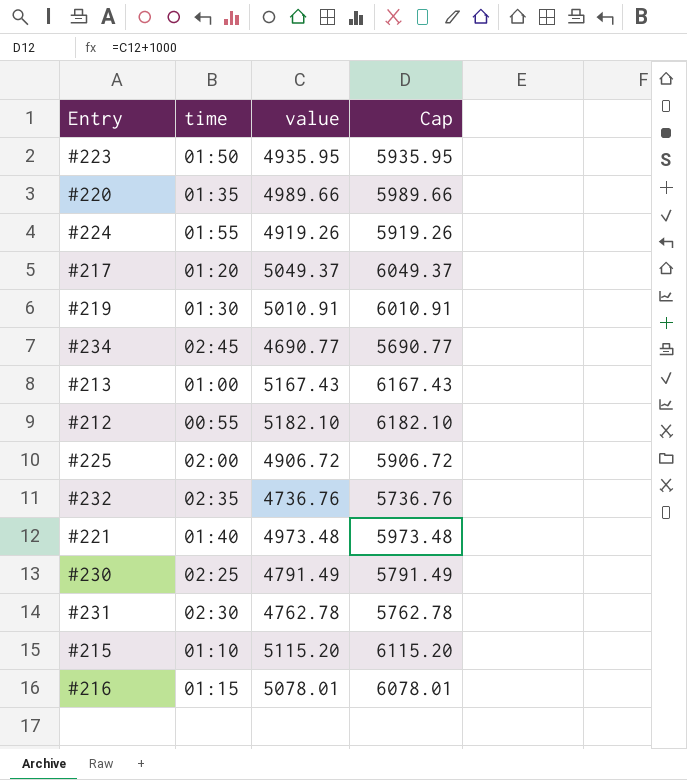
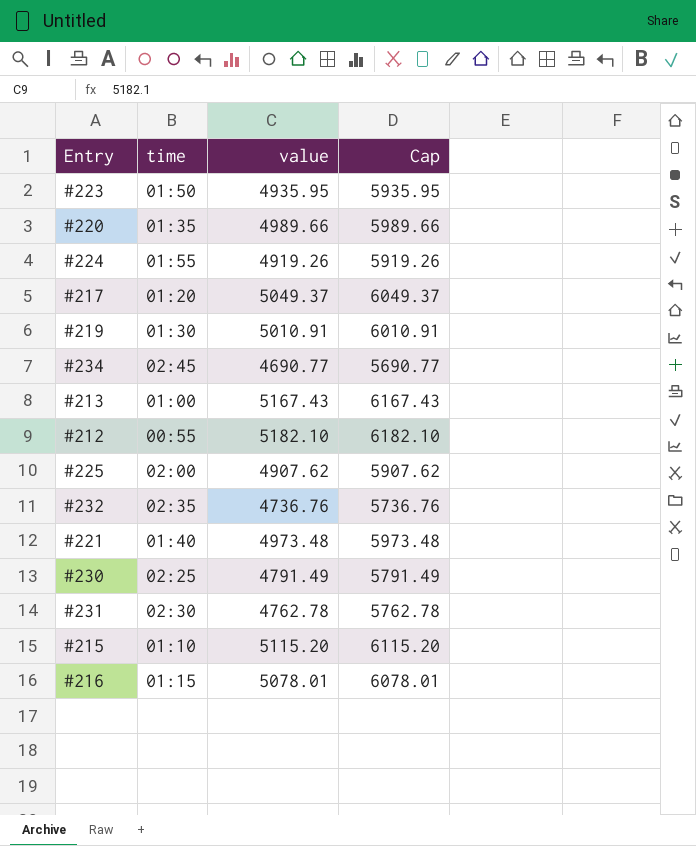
#225 | value: 4906.72 -> 4907.62
#225 | Cap: 5906.72 -> 5907.62

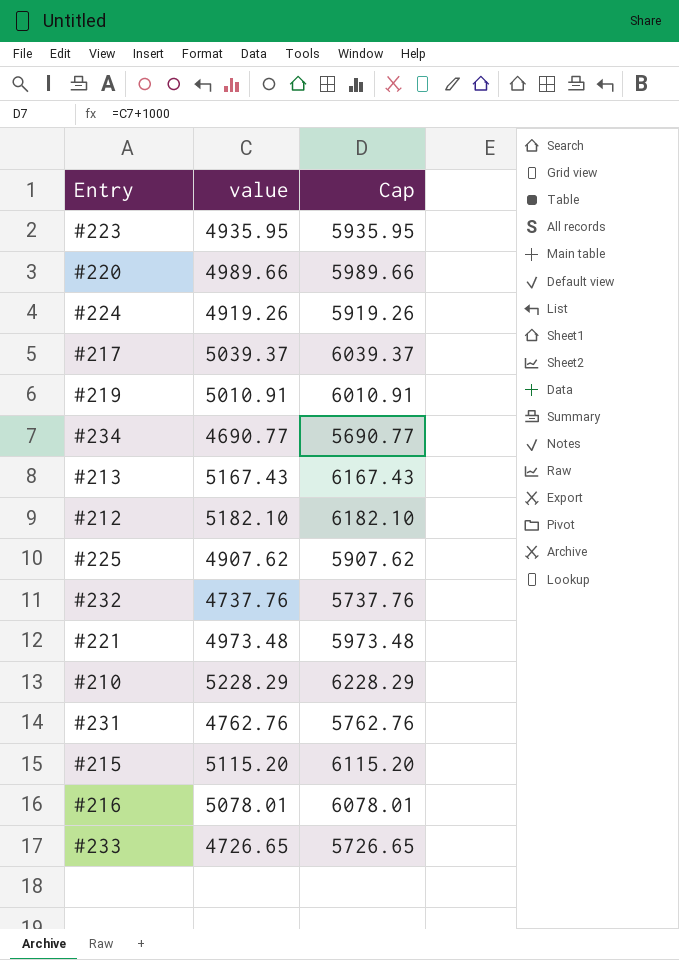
column time | position: 2 -> none
row #230: 02:25 | 4791.49 | 5791.49 -> none
#217 | value: 5049.37 -> 5039.37
#217 | Cap: 6049.37 -> 6039.37
#232 | value: 4736.76 -> 4737.76
#232 | Cap: 5736.76 -> 5737.76
row #210: none -> 5228.29 | 6228.29
#231 | value: 4762.78 -> 4762.76
#231 | Cap: 5762.78 -> 5762.76
row #233: none -> 4726.65 | 5726.65

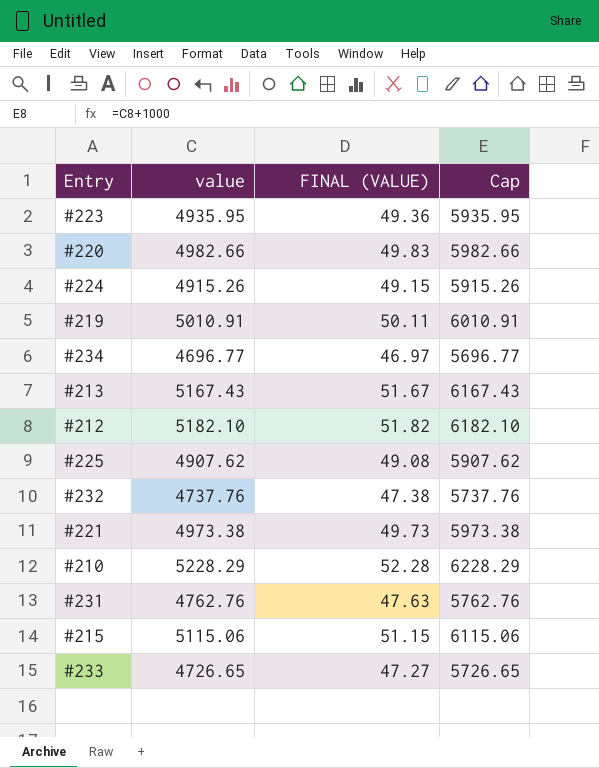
column FINAL (VALUE) | formula: none -> [value] * 0.01
row #217: 5039.37 | 6039.37 -> none
row #216: 5078.01 | 6078.01 -> none
#220 | value: 4989.66 -> 4982.66
#220 | Cap: 5989.66 -> 5982.66
#224 | value: 4919.26 -> 4915.26
#224 | Cap: 5919.26 -> 5915.26
#234 | value: 4690.77 -> 4696.77
#234 | Cap: 5690.77 -> 5696.77
#221 | value: 4973.48 -> 4973.38
#221 | Cap: 5973.48 -> 5973.38
#215 | value: 5115.20 -> 5115.06
#215 | Cap: 6115.20 -> 6115.06

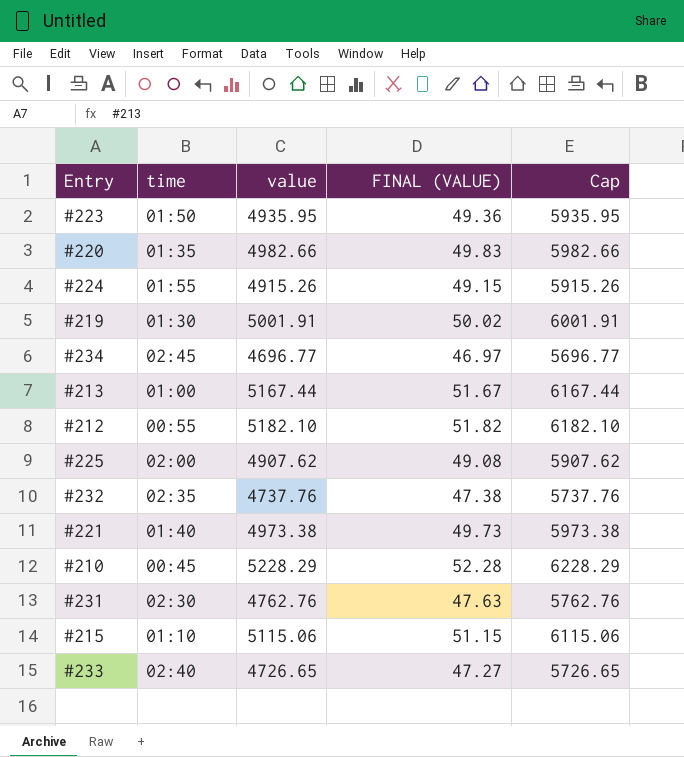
column time | position: none -> 2
#219 | value: 5010.91 -> 5001.91
#219 | FINAL (VALUE): 50.11 -> 50.02
#219 | Cap: 6010.91 -> 6001.91
#213 | value: 5167.43 -> 5167.44
#213 | Cap: 6167.43 -> 6167.44

